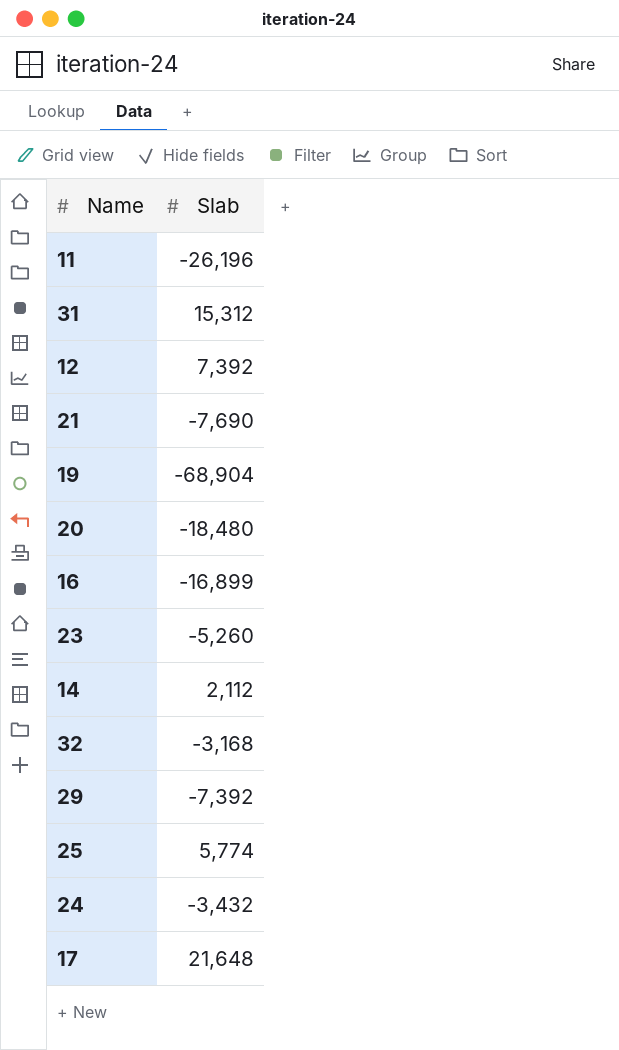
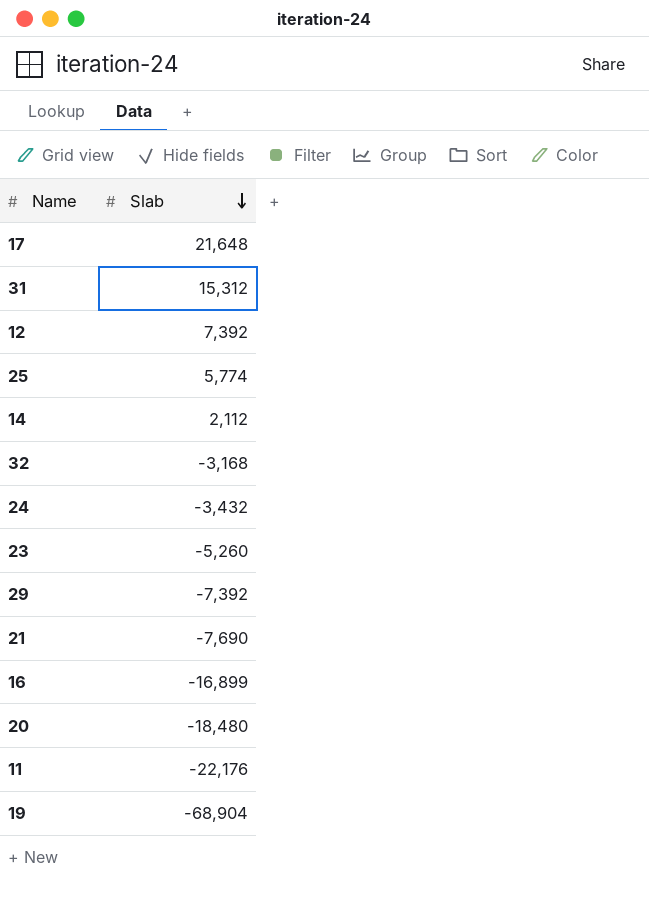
row order: none -> Slab descending
11 | Slab: -26,196 -> -22,176

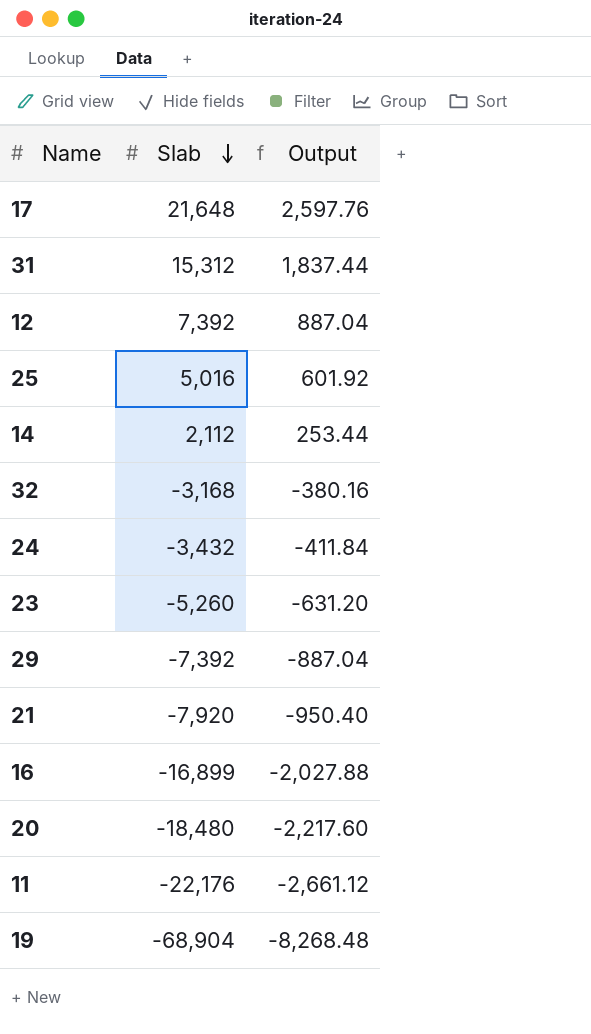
column Output | formula: none -> [Slab] * 0.12
25 | Slab: 5,774 -> 5,016
21 | Slab: -7,690 -> -7,920

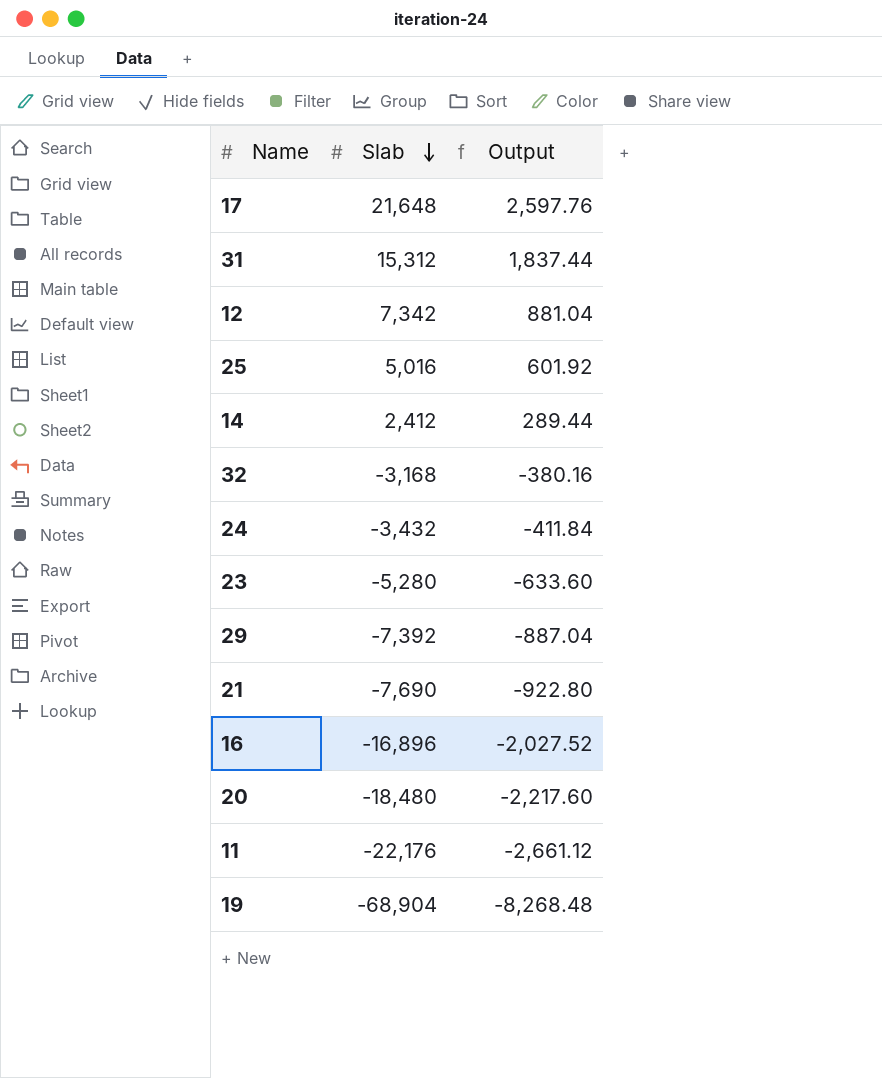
12 | Slab: 7,392 -> 7,342
12 | Output: 887.04 -> 881.04
14 | Slab: 2,112 -> 2,412
14 | Output: 253.44 -> 289.44
23 | Slab: -5,260 -> -5,280
23 | Output: -631.20 -> -633.60
21 | Slab: -7,920 -> -7,690
21 | Output: -950.40 -> -922.80
16 | Slab: -16,899 -> -16,896
16 | Output: -2,027.88 -> -2,027.52

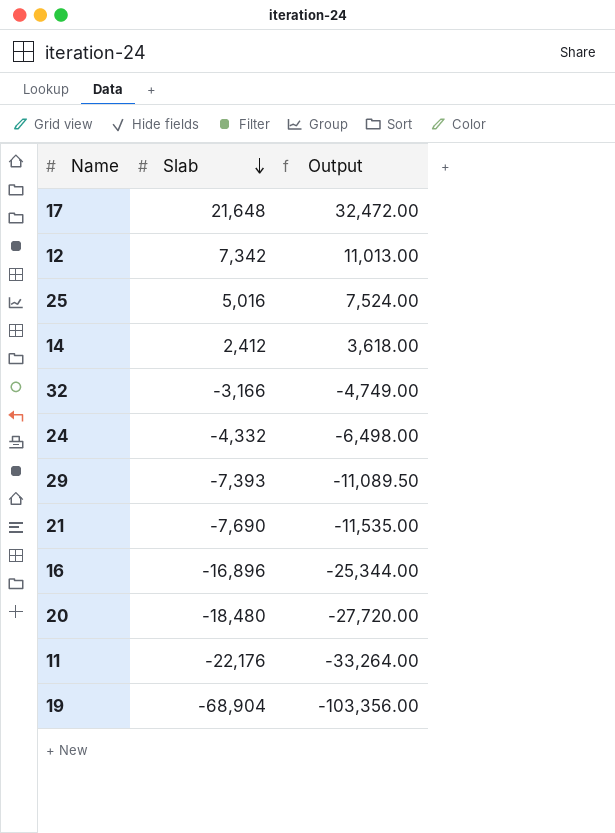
column Output | formula: [Slab] * 0.12 -> [Slab] * 1.5
row 31: 15,312 | 1,837.44 -> none
row 23: -5,280 | -633.60 -> none
32 | Slab: -3,168 -> -3,166
24 | Slab: -3,432 -> -4,332
29 | Slab: -7,392 -> -7,393

